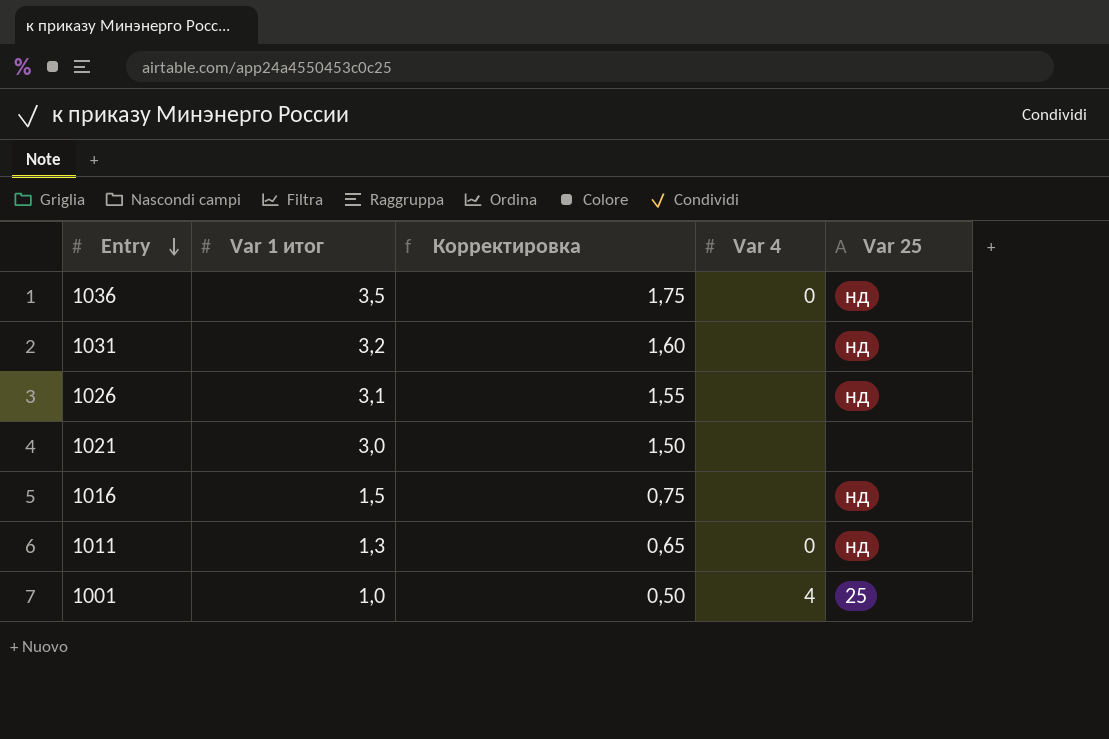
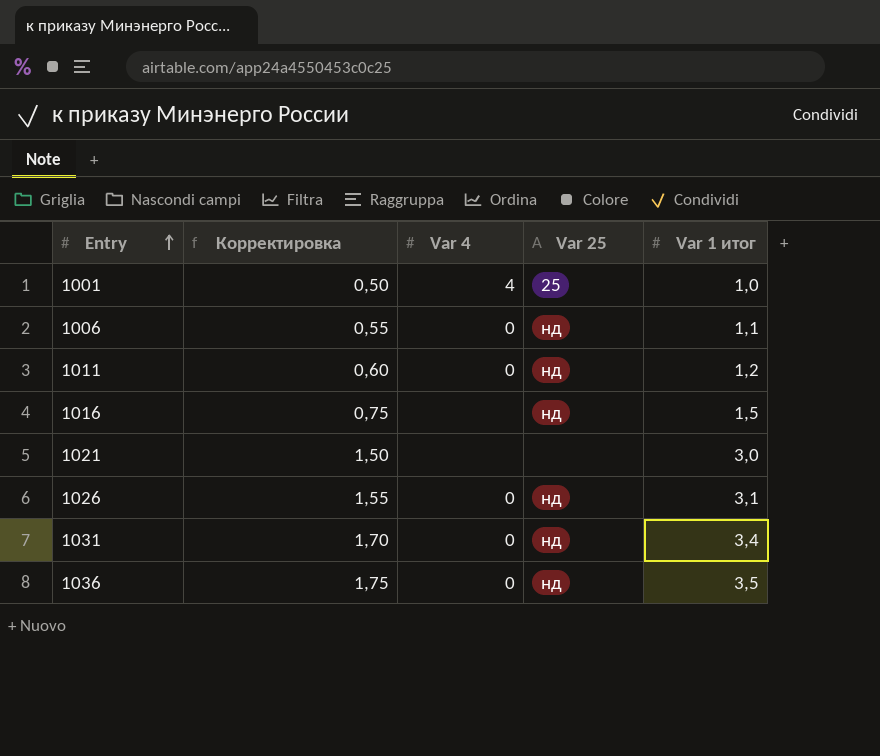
row order: Entry descending -> Entry ascending
column Var 1 итог | position: 2 -> 5
row 1006: none -> 0,55 | 0 | нд | 1,1
1011 | Корректировка: 0,65 -> 0,60
1011 | Var 1 итог: 1,3 -> 1,2
1026 | Var 4: none -> 0
1031 | Корректировка: 1,60 -> 1,70
1031 | Var 4: none -> 0
1031 | Var 1 итог: 3,2 -> 3,4

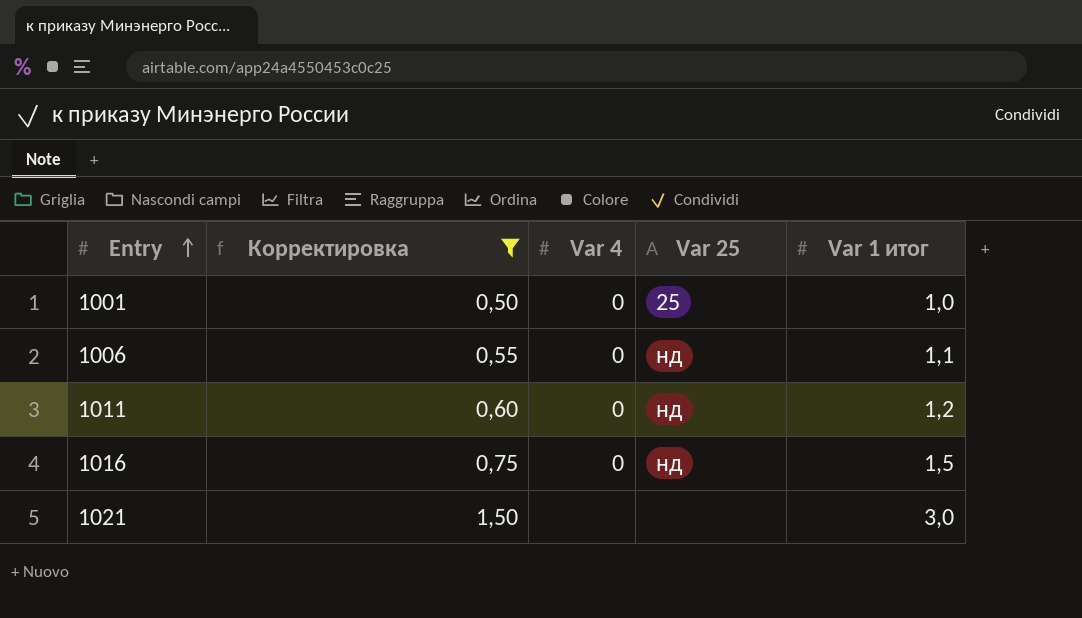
filter: none -> Корректировка <= 1,50
1001 | Var 4: 4 -> 0
1016 | Var 4: none -> 0

